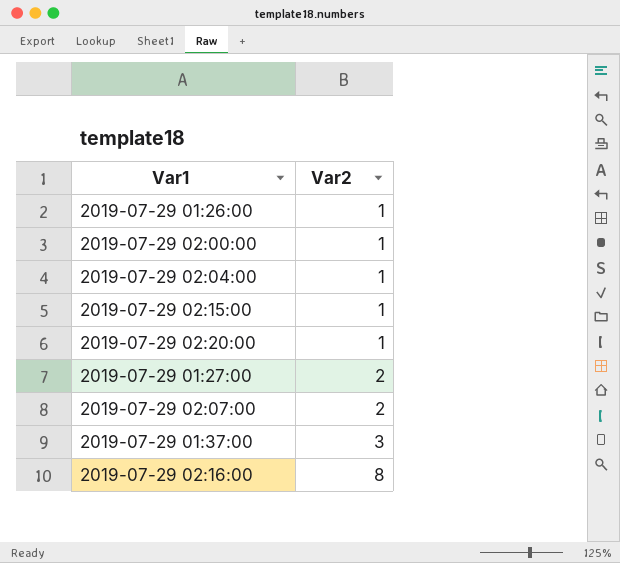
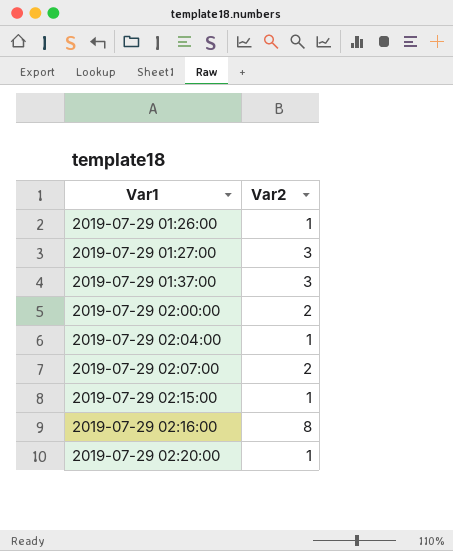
row order: Var2 ascending -> Var1 ascending
2019-07-29 01:27:00 | Var2: 2 -> 3
2019-07-29 02:00:00 | Var2: 1 -> 2

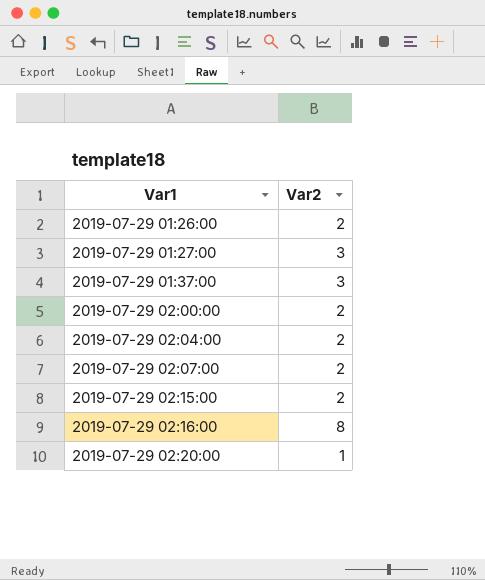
2019-07-29 01:26:00 | Var2: 1 -> 2
2019-07-29 02:04:00 | Var2: 1 -> 2
2019-07-29 02:15:00 | Var2: 1 -> 2

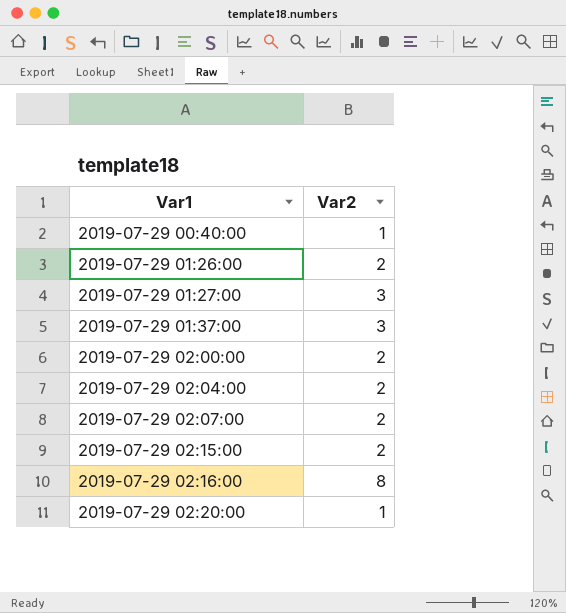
row 2019-07-29 00:40:00: none -> 1

